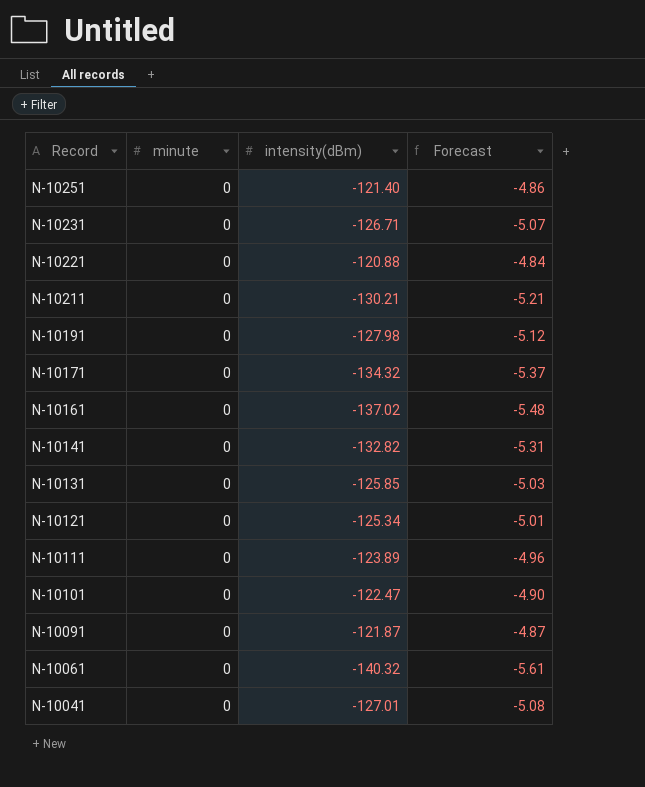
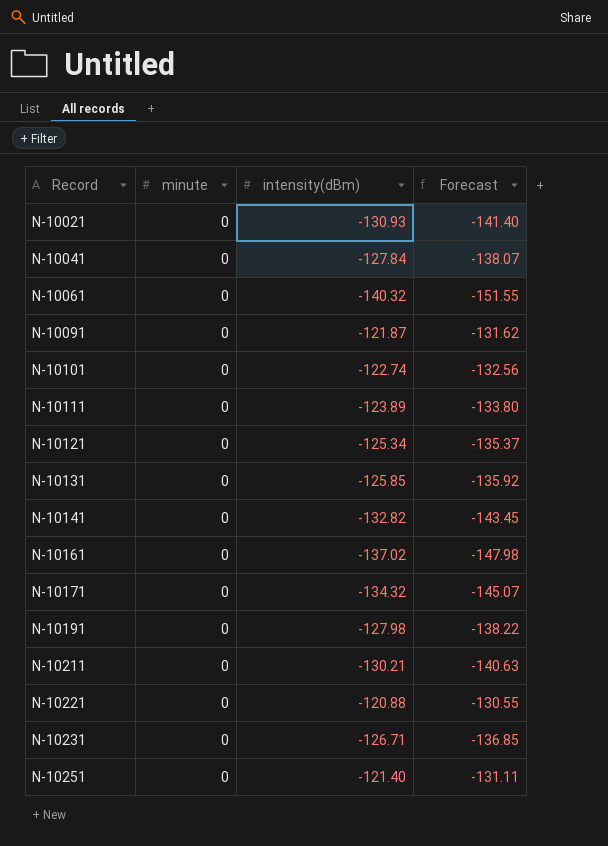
row order: Record descending -> Record ascending
column Forecast | formula: [intensity(dBm)] * 0.04 -> [intensity(dBm)] * 1.08
row N-10021: none -> 0 | -130.93 | -141.40
N-10041 | intensity(dBm): -127.01 -> -127.84
N-10101 | intensity(dBm): -122.47 -> -122.74

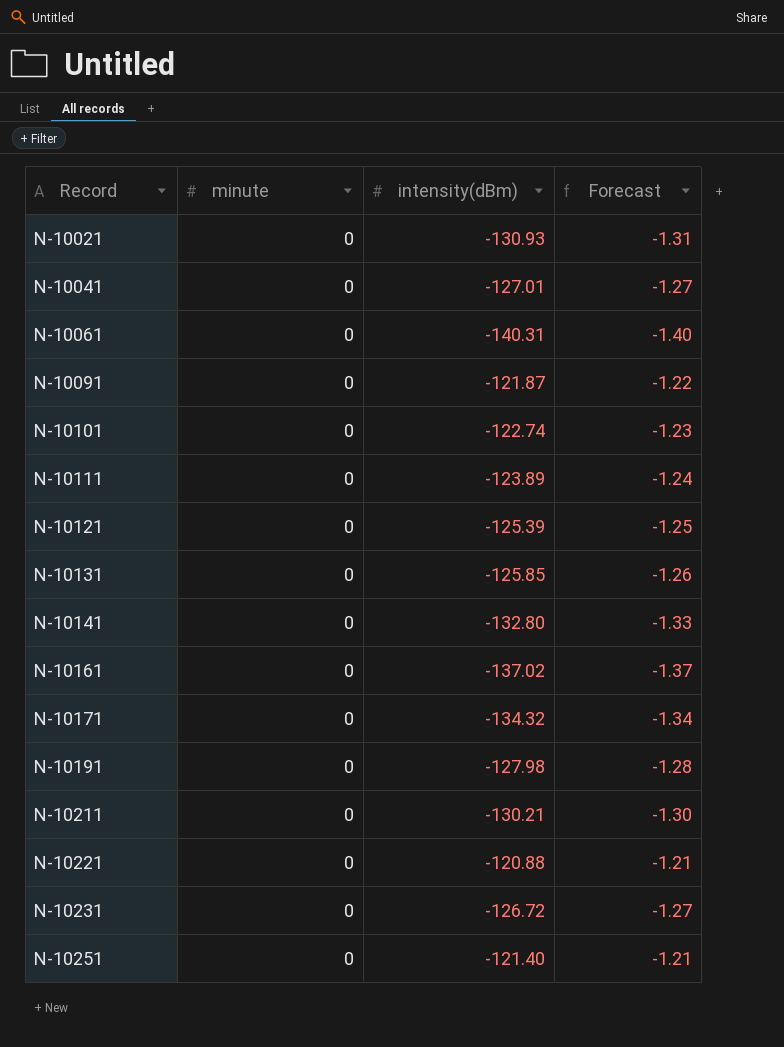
column Forecast | formula: [intensity(dBm)] * 1.08 -> [intensity(dBm)] * 0.01
N-10041 | intensity(dBm): -127.84 -> -127.01
N-10061 | intensity(dBm): -140.32 -> -140.31
N-10121 | intensity(dBm): -125.34 -> -125.39
N-10141 | intensity(dBm): -132.82 -> -132.80
N-10231 | intensity(dBm): -126.71 -> -126.72

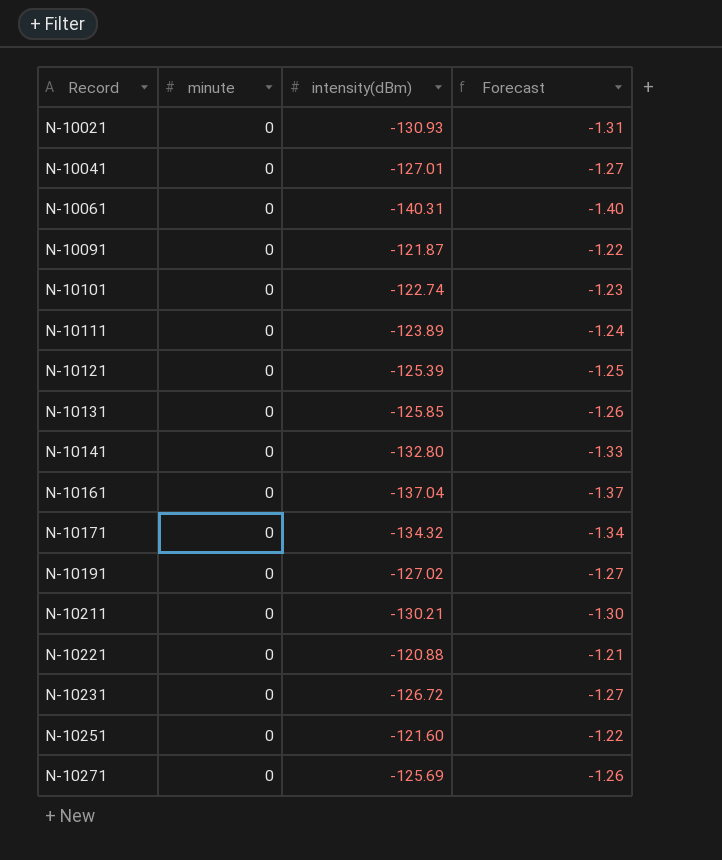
N-10161 | intensity(dBm): -137.02 -> -137.04
N-10191 | intensity(dBm): -127.98 -> -127.02
N-10191 | Forecast: -1.28 -> -1.27
N-10251 | intensity(dBm): -121.40 -> -121.60
N-10251 | Forecast: -1.21 -> -1.22
row N-10271: none -> 0 | -125.69 | -1.26

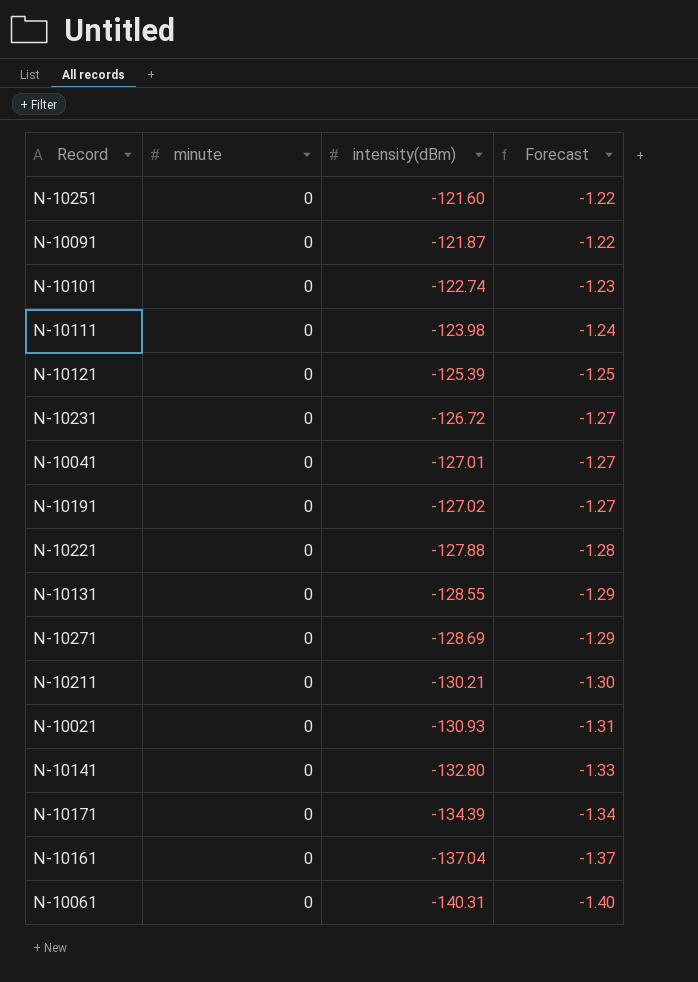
row order: Record ascending -> intensity(dBm) descending
N-10111 | intensity(dBm): -123.89 -> -123.98
N-10221 | intensity(dBm): -120.88 -> -127.88
N-10221 | Forecast: -1.21 -> -1.28
N-10131 | intensity(dBm): -125.85 -> -128.55
N-10131 | Forecast: -1.26 -> -1.29
N-10271 | intensity(dBm): -125.69 -> -128.69
N-10271 | Forecast: -1.26 -> -1.29
N-10171 | intensity(dBm): -134.32 -> -134.39

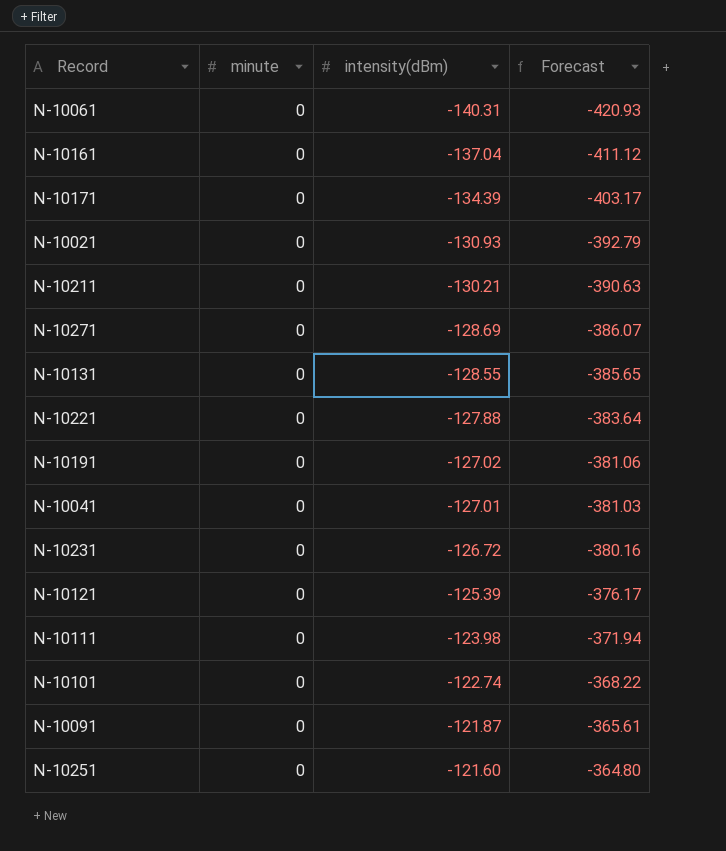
row order: intensity(dBm) descending -> intensity(dBm) ascending
column Forecast | formula: [intensity(dBm)] * 0.01 -> [intensity(dBm)] * 3
row N-10141: 0 | -132.80 | -1.33 -> none

